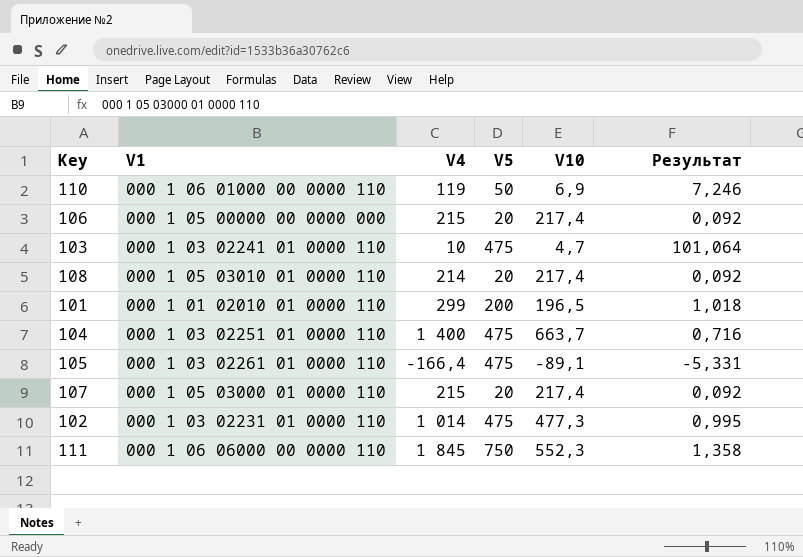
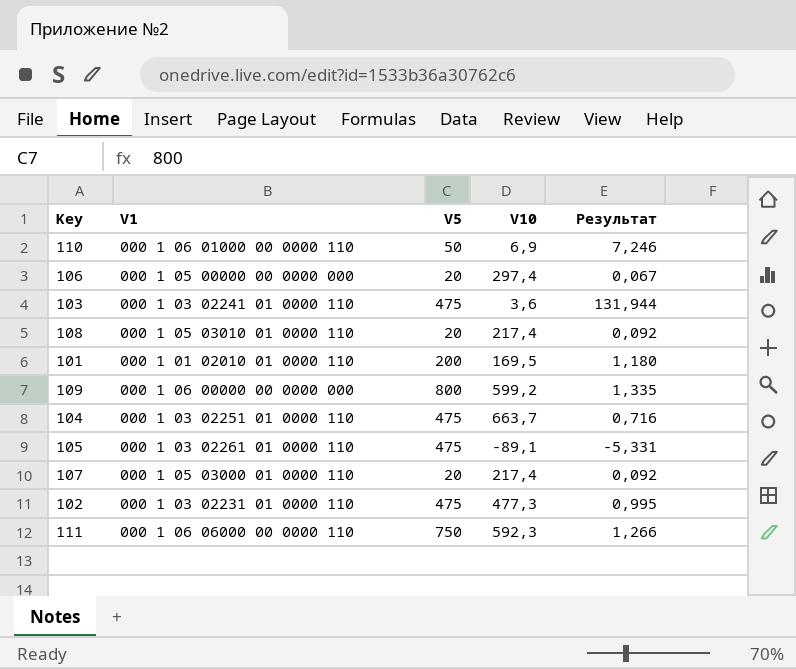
column V4 | position: 3 -> none
106 | V10: 217,4 -> 297,4
106 | Результат: 0,092 -> 0,067
103 | V10: 4,7 -> 3,6
103 | Результат: 101,064 -> 131,944
101 | V10: 196,5 -> 169,5
101 | Результат: 1,018 -> 1,180
row 109: none -> 000 1 06 00000 00 0000 000 | 800 | 599,2 | 1,335
111 | V10: 552,3 -> 592,3
111 | Результат: 1,358 -> 1,266

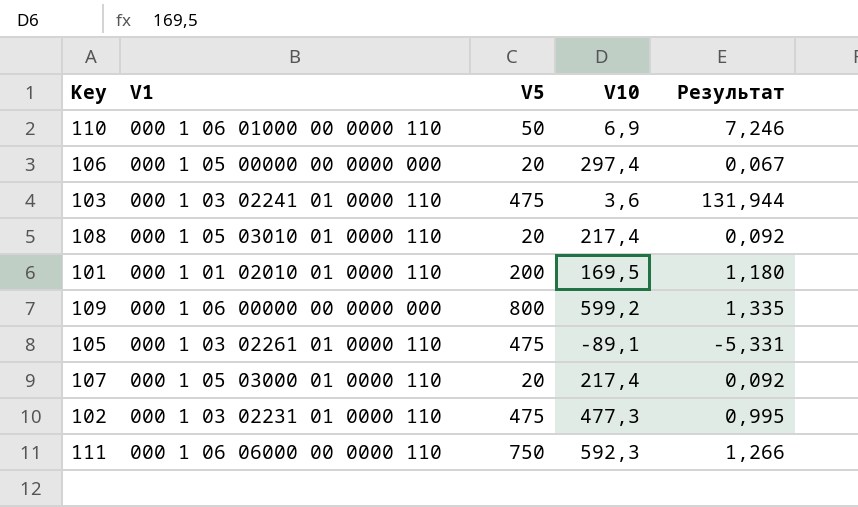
row 104: 000 1 03 02251 01 0000 110 | 475 | 663,7 | 0,716 -> none

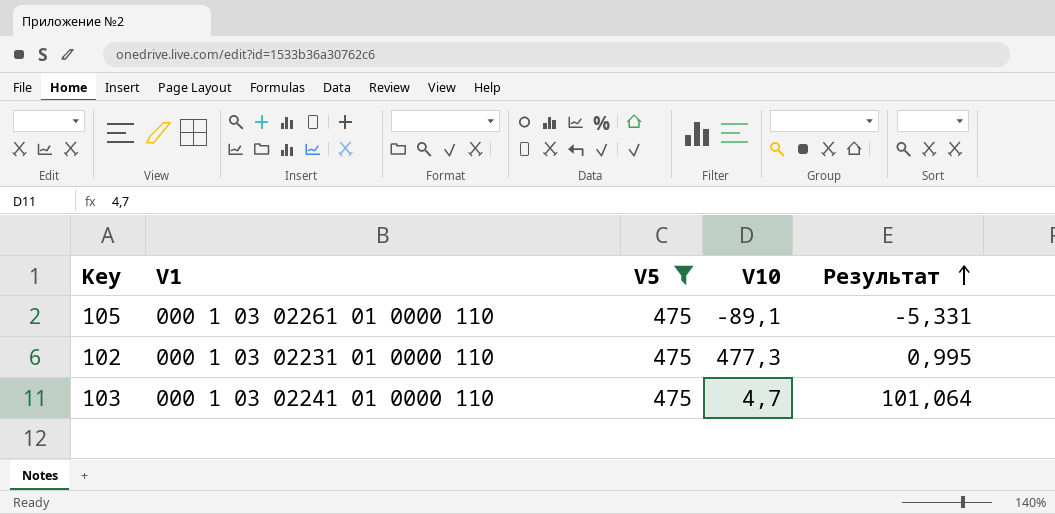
filter: none -> V5 = 475
row order: none -> Результат ascending
103 | V10: 3,6 -> 4,7
103 | Результат: 131,944 -> 101,064

